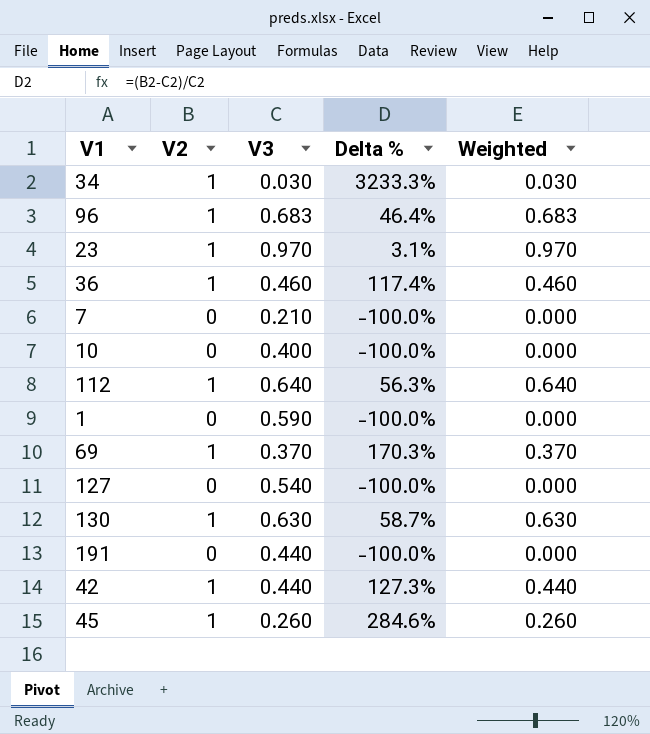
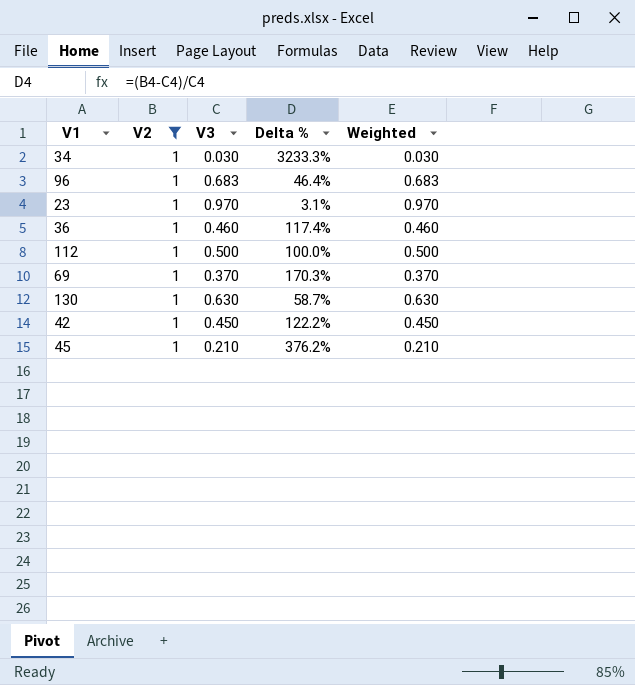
filter: none -> V2 = 1
112 | V3: 0.640 -> 0.500
112 | Delta %: 56.3% -> 100.0%
112 | Weighted: 0.640 -> 0.500
42 | V3: 0.440 -> 0.450
42 | Delta %: 127.3% -> 122.2%
42 | Weighted: 0.440 -> 0.450
45 | V3: 0.260 -> 0.210
45 | Delta %: 284.6% -> 376.2%
45 | Weighted: 0.260 -> 0.210

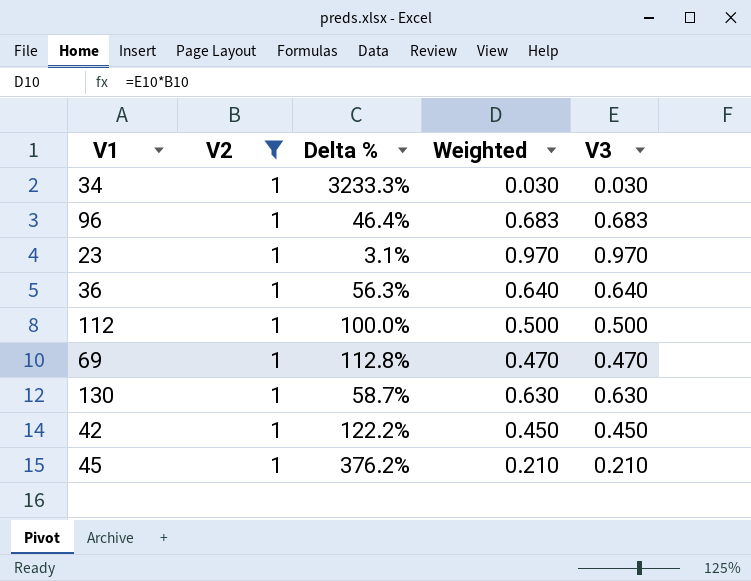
column V3 | position: 3 -> 5
36 | Delta %: 117.4% -> 56.3%
36 | Weighted: 0.460 -> 0.640
36 | V3: 0.460 -> 0.640
69 | Delta %: 170.3% -> 112.8%
69 | Weighted: 0.370 -> 0.470
69 | V3: 0.370 -> 0.470

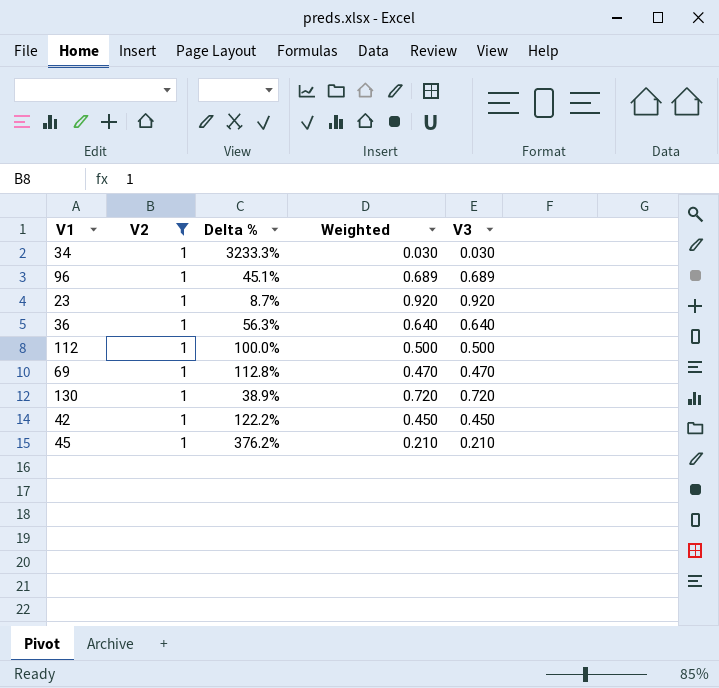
96 | Delta %: 46.4% -> 45.1%
96 | Weighted: 0.683 -> 0.689
96 | V3: 0.683 -> 0.689
23 | Delta %: 3.1% -> 8.7%
23 | Weighted: 0.970 -> 0.920
23 | V3: 0.970 -> 0.920
130 | Delta %: 58.7% -> 38.9%
130 | Weighted: 0.630 -> 0.720
130 | V3: 0.630 -> 0.720

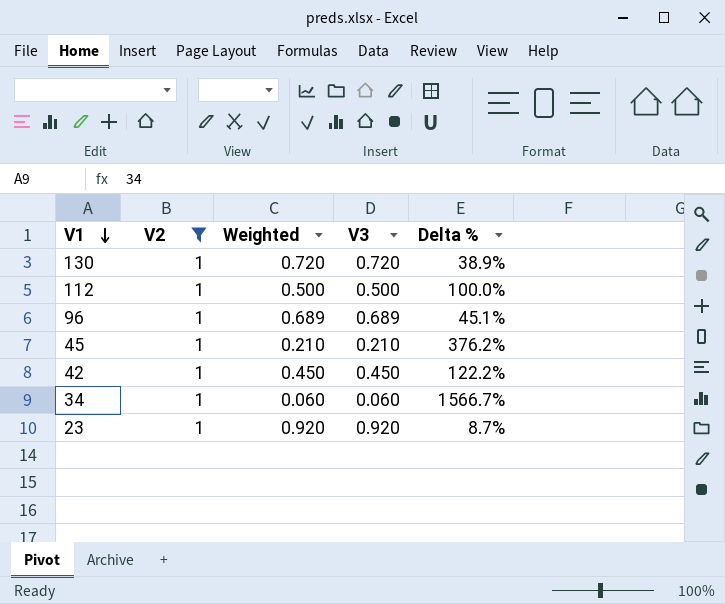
row order: none -> V1 descending
column Delta % | position: 3 -> 5
row 36: 1 | 56.3% | 0.640 | 0.640 -> none
row 69: 1 | 112.8% | 0.470 | 0.470 -> none
34 | Weighted: 0.030 -> 0.060
34 | V3: 0.030 -> 0.060
34 | Delta %: 3233.3% -> 1566.7%

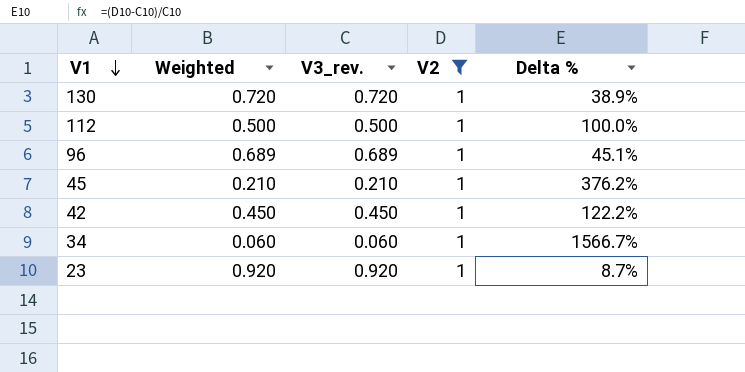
column name: V3 -> V3_rev.
column V2 | position: 2 -> 4

